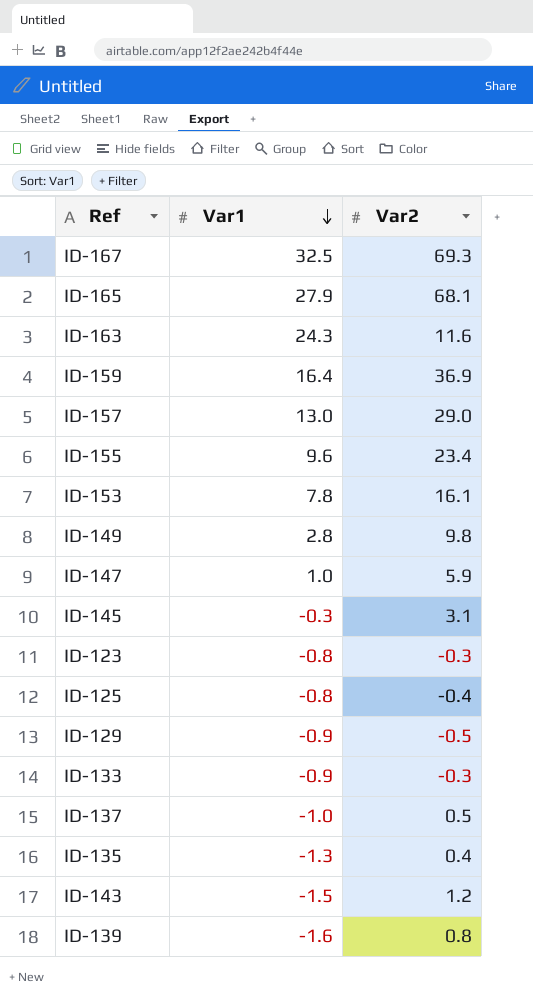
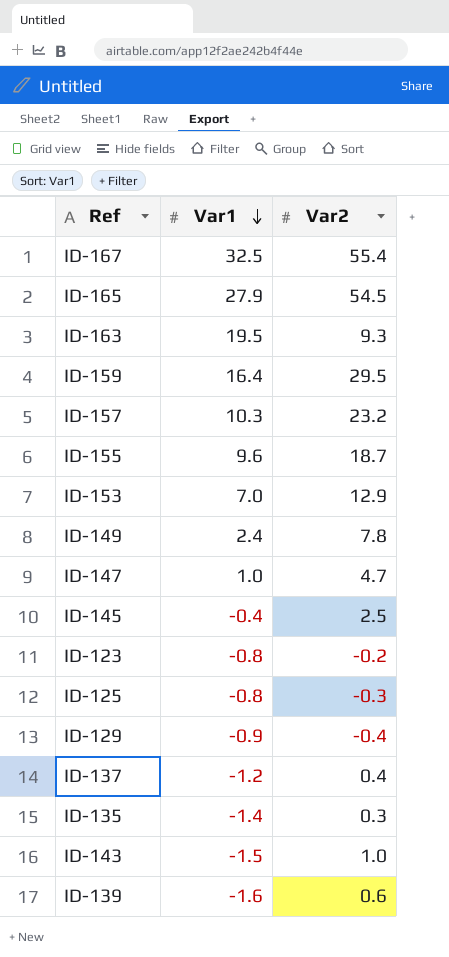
row ID-133: -0.9 | -0.3 -> none
ID-167 | Var2: 69.3 -> 55.4
ID-165 | Var2: 68.1 -> 54.5
ID-163 | Var1: 24.3 -> 19.5
ID-163 | Var2: 11.6 -> 9.3
ID-159 | Var2: 36.9 -> 29.5
ID-157 | Var1: 13.0 -> 10.3
ID-157 | Var2: 29.0 -> 23.2
ID-155 | Var2: 23.4 -> 18.7
ID-153 | Var1: 7.8 -> 7.0
ID-153 | Var2: 16.1 -> 12.9
ID-149 | Var1: 2.8 -> 2.4
ID-149 | Var2: 9.8 -> 7.8
ID-147 | Var2: 5.9 -> 4.7
ID-145 | Var1: -0.3 -> -0.4
ID-145 | Var2: 3.1 -> 2.5
ID-123 | Var2: -0.3 -> -0.2
ID-125 | Var2: -0.4 -> -0.3
ID-129 | Var2: -0.5 -> -0.4
ID-137 | Var1: -1.0 -> -1.2
ID-137 | Var2: 0.5 -> 0.4
ID-135 | Var1: -1.3 -> -1.4
ID-135 | Var2: 0.4 -> 0.3
ID-143 | Var2: 1.2 -> 1.0
ID-139 | Var2: 0.8 -> 0.6

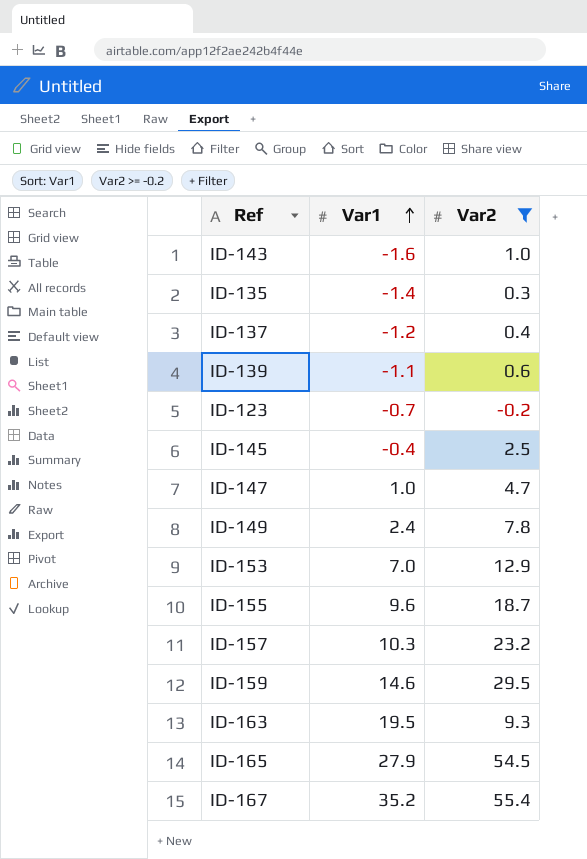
filter: none -> Var2 >= -0.2
row order: Var1 descending -> Var1 ascending
ID-143 | Var1: -1.5 -> -1.6
ID-139 | Var1: -1.6 -> -1.1
ID-123 | Var1: -0.8 -> -0.7
ID-159 | Var1: 16.4 -> 14.6
ID-167 | Var1: 32.5 -> 35.2

